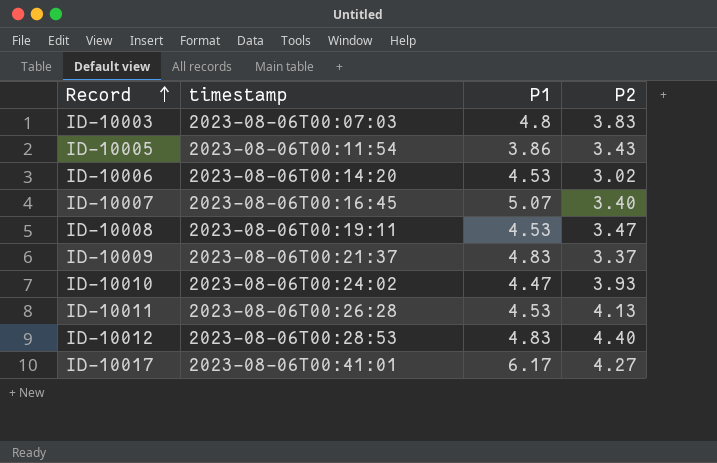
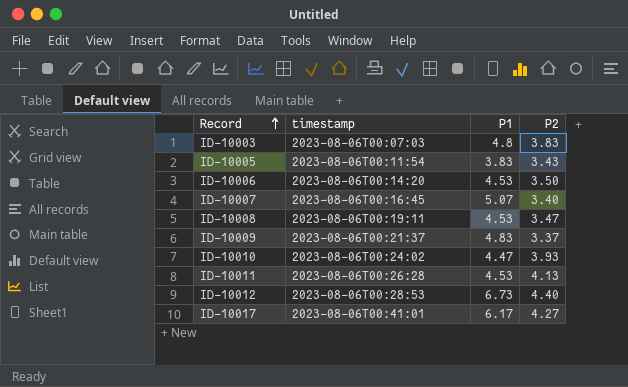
ID-10005 | P1: 3.86 -> 3.83
ID-10006 | P2: 3.02 -> 3.50
ID-10012 | P1: 4.83 -> 6.73

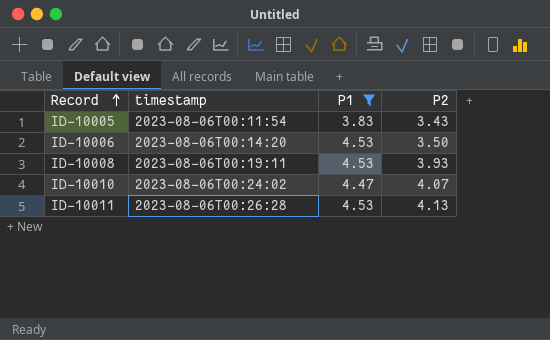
filter: none -> P1 <= 4.53
ID-10008 | P2: 3.47 -> 3.93
ID-10010 | P2: 3.93 -> 4.07

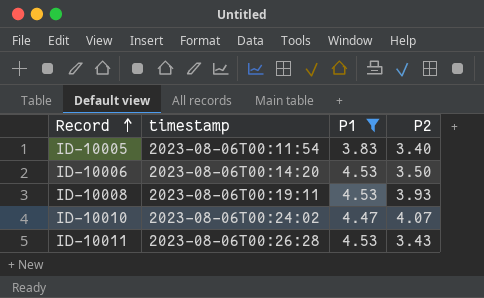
ID-10005 | P2: 3.43 -> 3.40
ID-10011 | P2: 4.13 -> 3.43

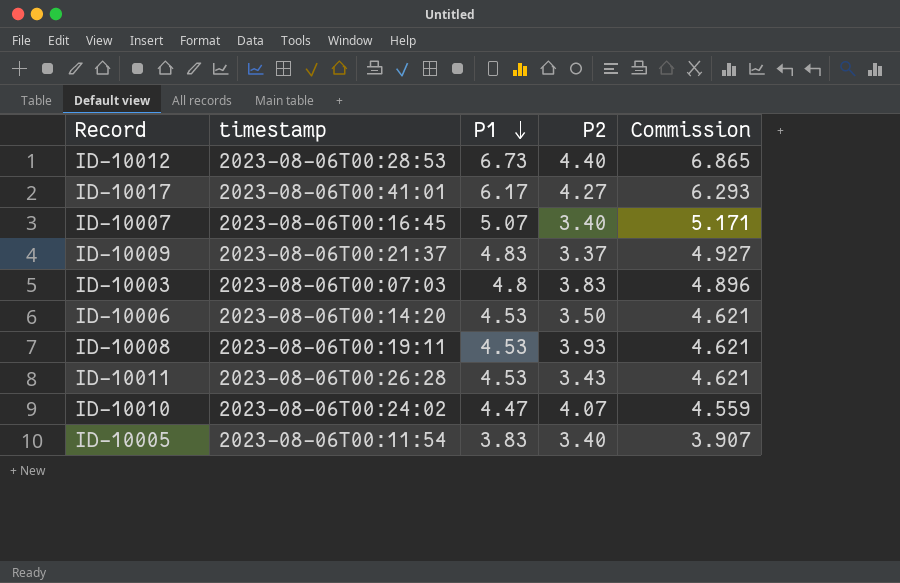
filter: P1 <= 4.53 -> none
row order: Record ascending -> P1 descending
column Commission | formula: none -> [P1] * 1.02

